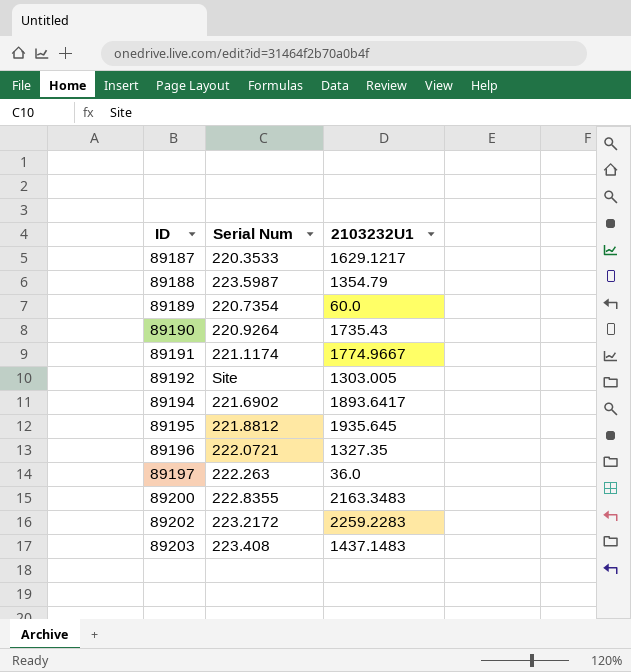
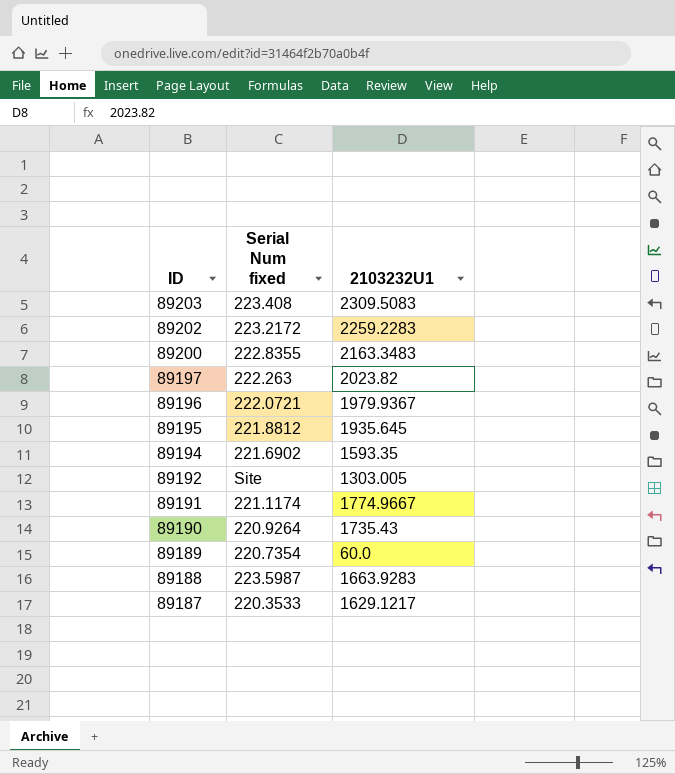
row order: ID ascending -> ID descending
column name: Serial Num -> Serial Num fixed
89203 | 2103232U1: 1437.1483 -> 2309.5083
89197 | 2103232U1: 36.0 -> 2023.82
89196 | 2103232U1: 1327.35 -> 1979.9367
89194 | 2103232U1: 1893.6417 -> 1593.35
89188 | 2103232U1: 1354.79 -> 1663.9283

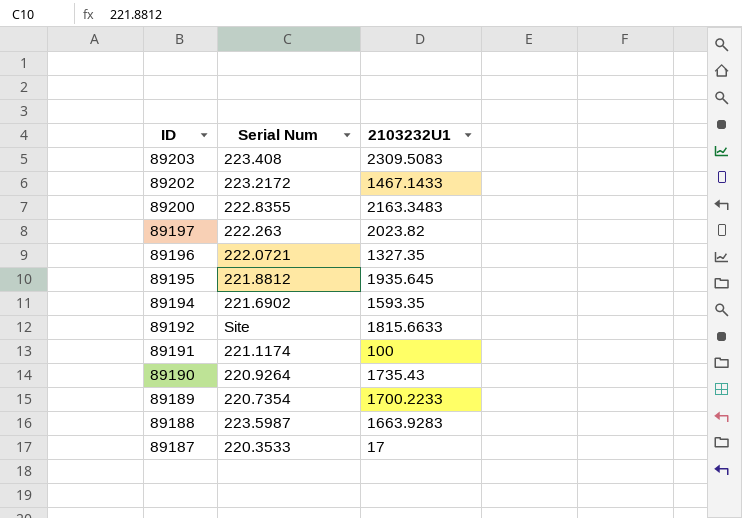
column name: Serial Num fixed -> Serial Num
89202 | 2103232U1: 2259.2283 -> 1467.1433
89196 | 2103232U1: 1979.9367 -> 1327.35
89192 | 2103232U1: 1303.005 -> 1815.6633
89191 | 2103232U1: 1774.9667 -> 100
89189 | 2103232U1: 60.0 -> 1700.2233
89187 | 2103232U1: 1629.1217 -> 17

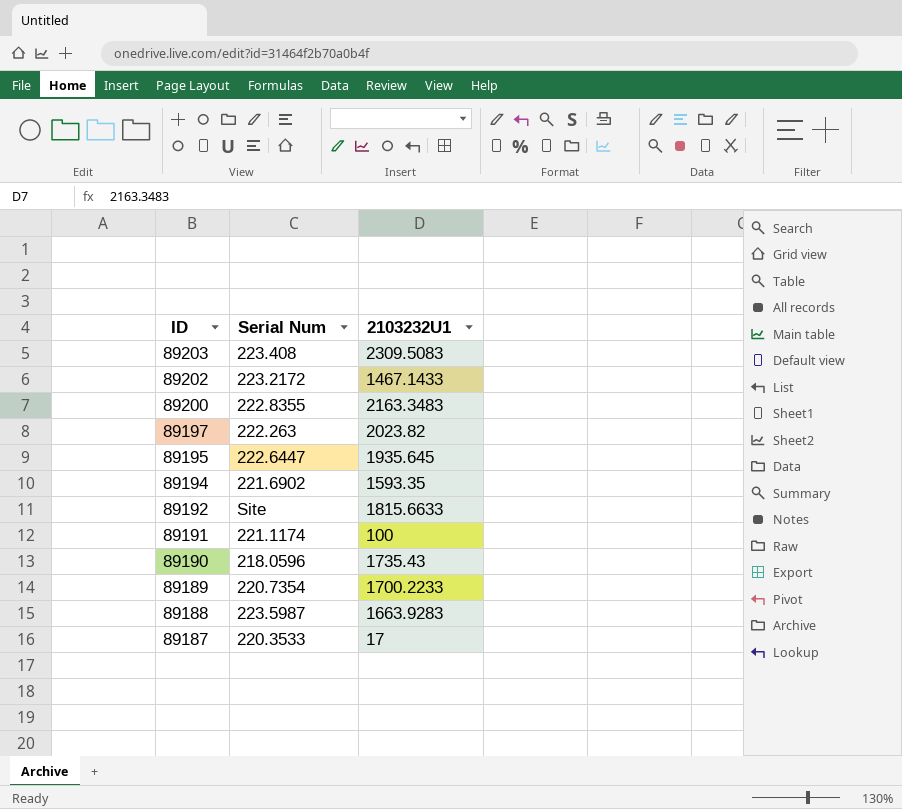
row 89196: 222.0721 | 1327.35 -> none
89195 | Serial Num: 221.8812 -> 222.6447
89190 | Serial Num: 220.9264 -> 218.0596

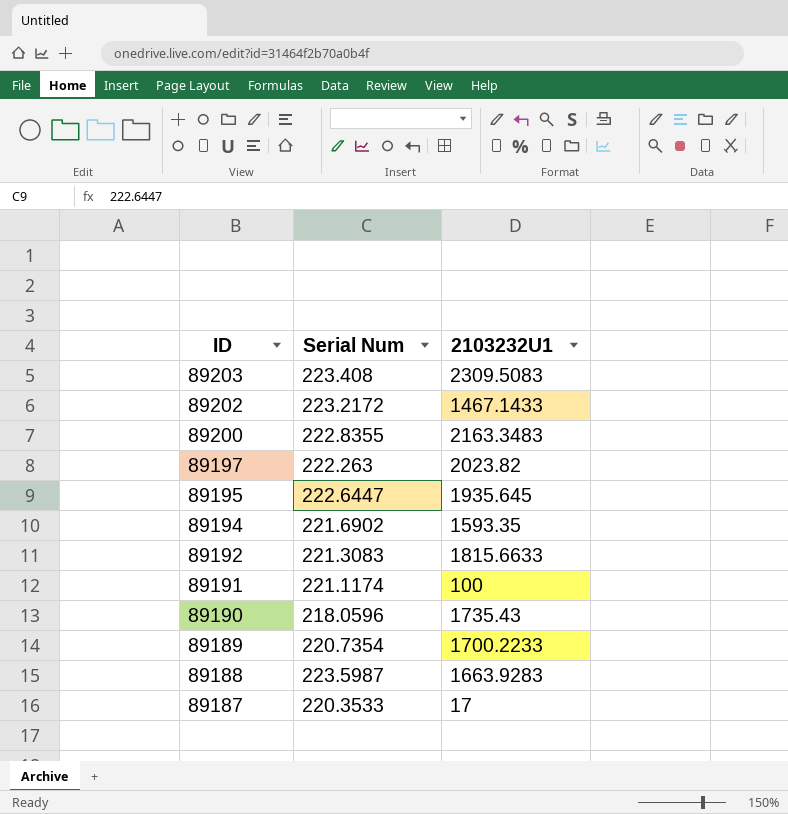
89192 | Serial Num: Site -> 221.3083

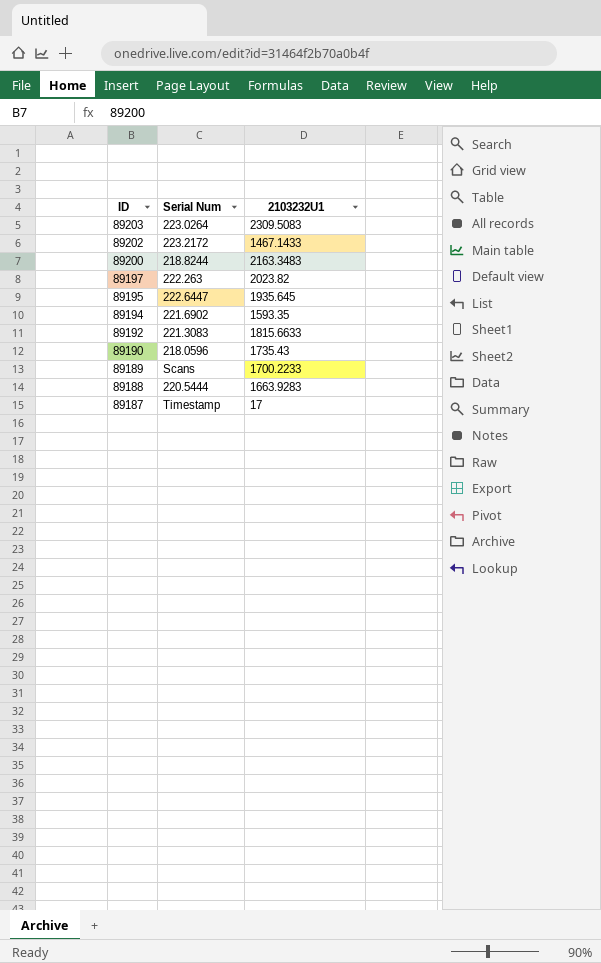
row 89191: 221.1174 | 100 -> none
89203 | Serial Num: 223.408 -> 223.0264
89200 | Serial Num: 222.8355 -> 218.8244
89189 | Serial Num: 220.7354 -> Scans
89188 | Serial Num: 223.5987 -> 220.5444
89187 | Serial Num: 220.3533 -> Timestamp

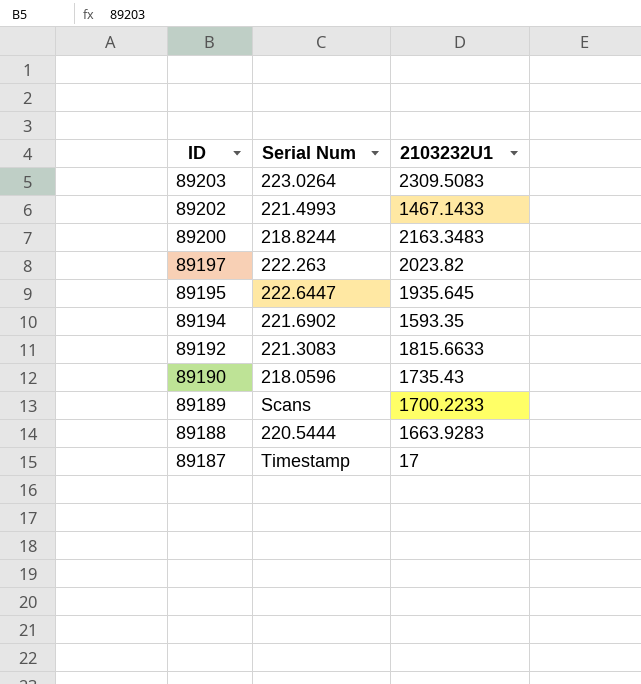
89202 | Serial Num: 223.2172 -> 221.4993

